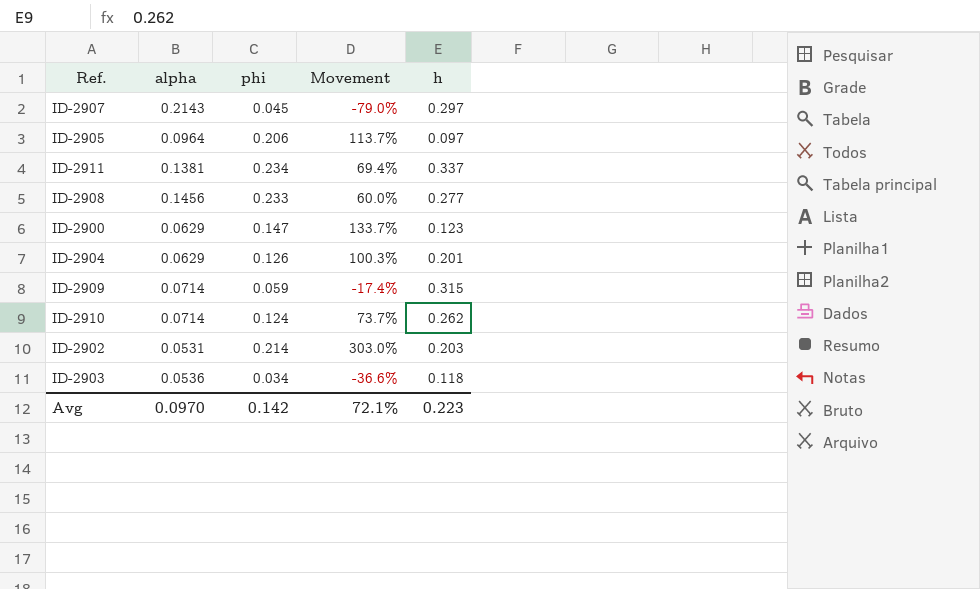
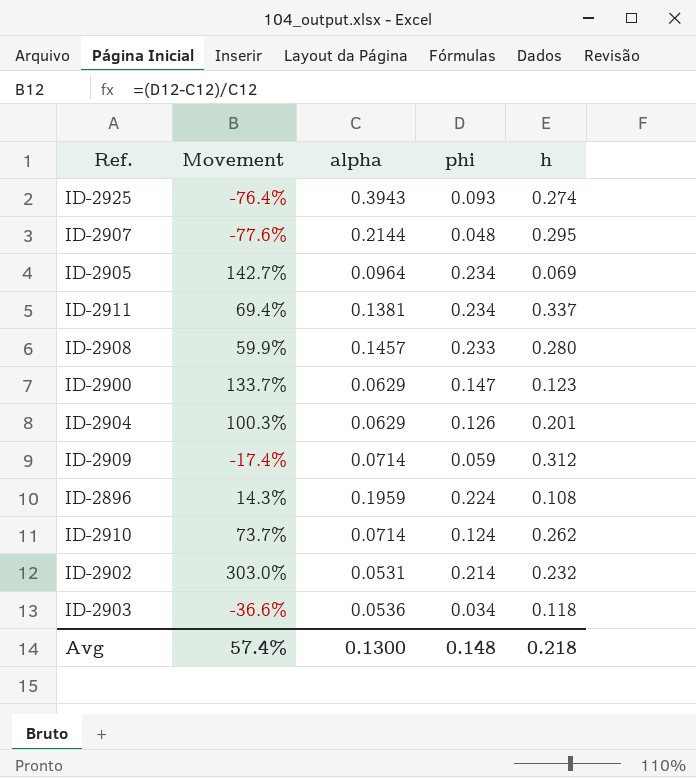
column Movement | position: 4 -> 2
row ID-2925: none -> -76.4% | 0.3943 | 0.093 | 0.274
ID-2907 | Movement: -79.0% -> -77.6%
ID-2907 | alpha: 0.2143 -> 0.2144
ID-2907 | phi: 0.045 -> 0.048
ID-2907 | h: 0.297 -> 0.295
ID-2905 | Movement: 113.7% -> 142.7%
ID-2905 | phi: 0.206 -> 0.234
ID-2905 | h: 0.097 -> 0.069
ID-2908 | Movement: 60.0% -> 59.9%
ID-2908 | alpha: 0.1456 -> 0.1457
ID-2908 | h: 0.277 -> 0.280
ID-2909 | h: 0.315 -> 0.312
row ID-2896: none -> 14.3% | 0.1959 | 0.224 | 0.108
ID-2902 | h: 0.203 -> 0.232
Avg | Movement: 72.1% -> 57.4%
Avg | alpha: 0.0970 -> 0.1300
Avg | phi: 0.142 -> 0.148
Avg | h: 0.223 -> 0.218

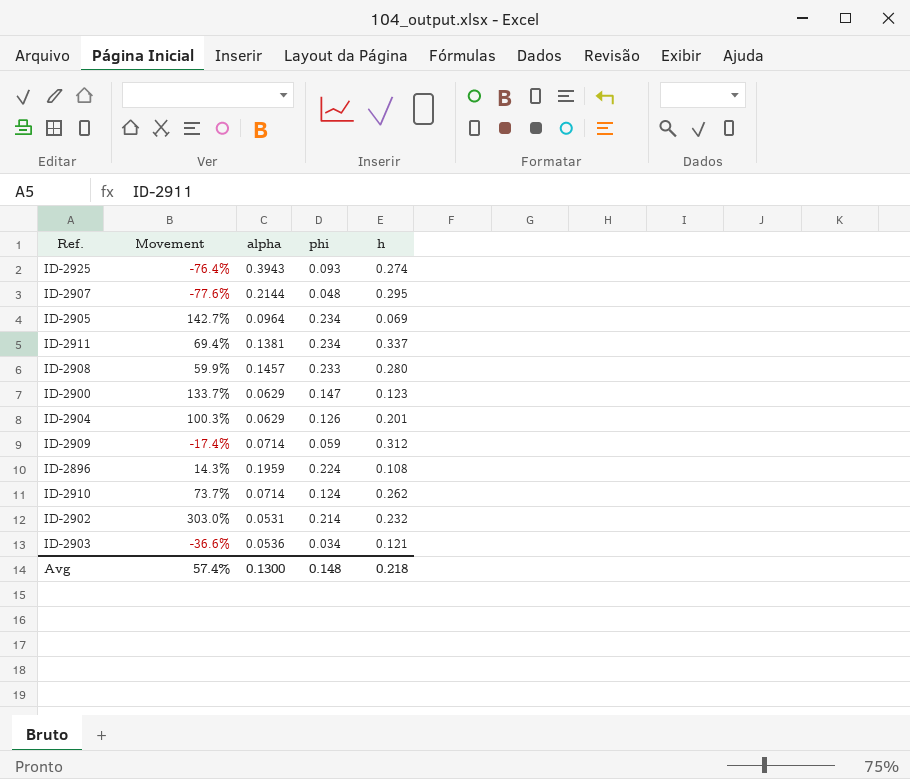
ID-2903 | h: 0.118 -> 0.121

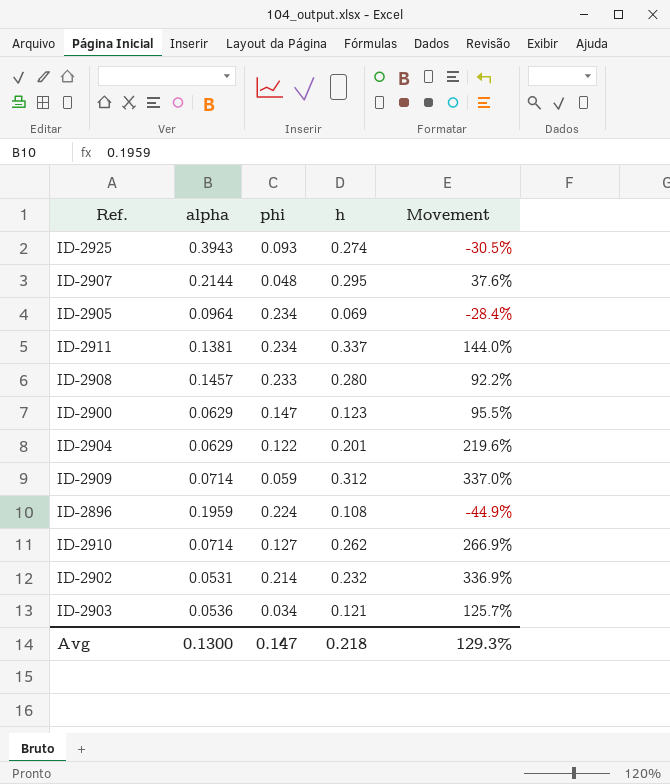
column Movement | formula: ([phi] - [alpha]) / [alpha] -> ([h] - [alpha]) / [alpha]
column Movement | position: 2 -> 5
ID-2904 | phi: 0.126 -> 0.122
ID-2910 | phi: 0.124 -> 0.127
Avg | phi: 0.148 -> 0.147
Avg | Movement: 57.4% -> 129.3%

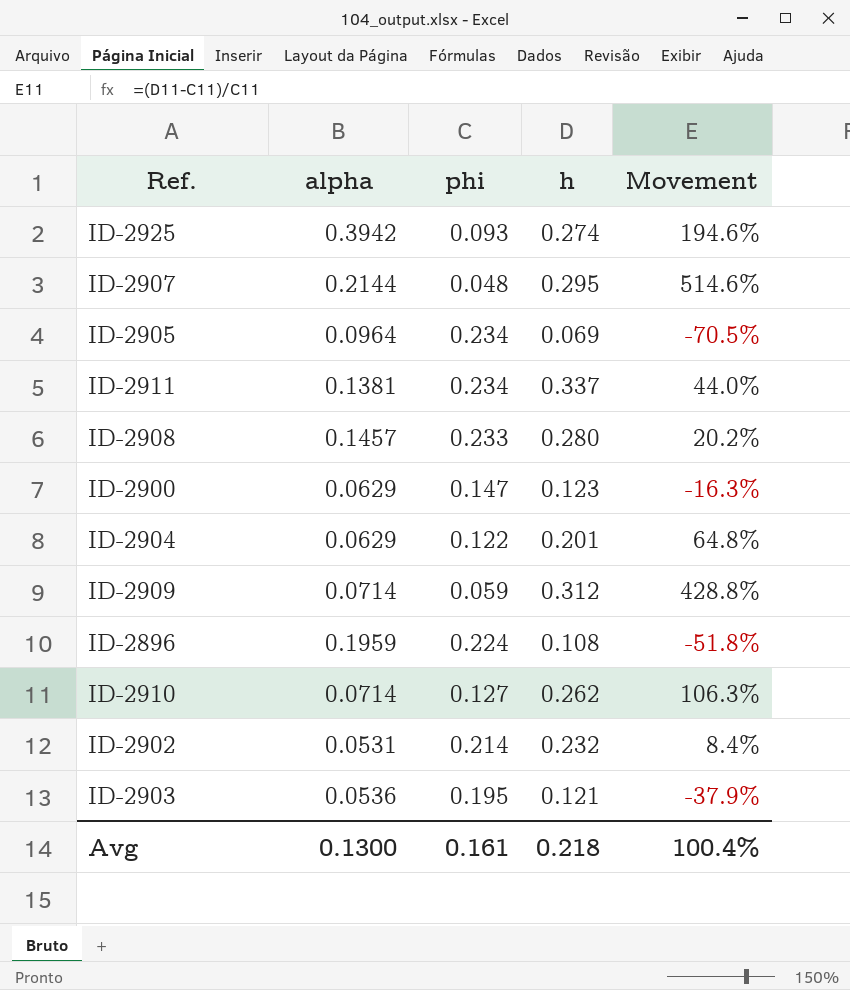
column Movement | formula: ([h] - [alpha]) / [alpha] -> ([h] - [phi]) / [phi]
ID-2925 | alpha: 0.3943 -> 0.3942
ID-2903 | phi: 0.034 -> 0.195
Avg | phi: 0.147 -> 0.161
Avg | Movement: 129.3% -> 100.4%

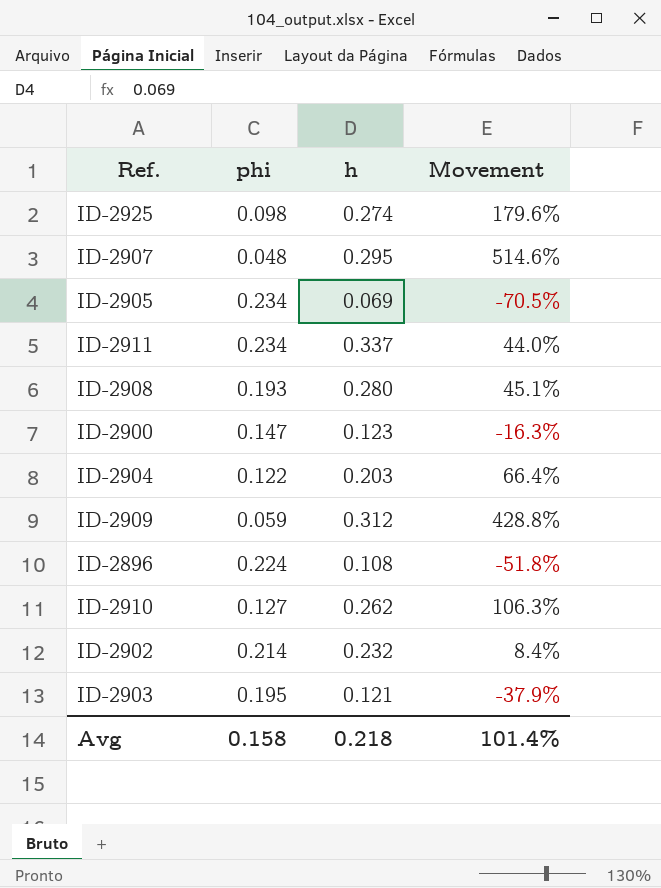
column alpha | position: 2 -> none
ID-2925 | phi: 0.093 -> 0.098
ID-2925 | Movement: 194.6% -> 179.6%
ID-2908 | phi: 0.233 -> 0.193
ID-2908 | Movement: 20.2% -> 45.1%
ID-2904 | h: 0.201 -> 0.203
ID-2904 | Movement: 64.8% -> 66.4%
Avg | phi: 0.161 -> 0.158
Avg | Movement: 100.4% -> 101.4%

